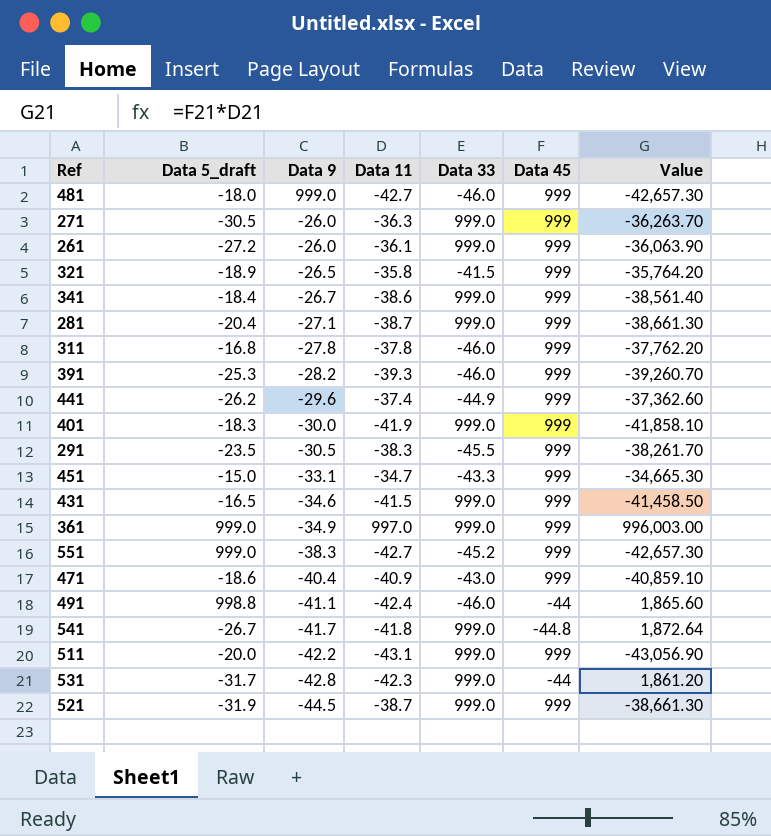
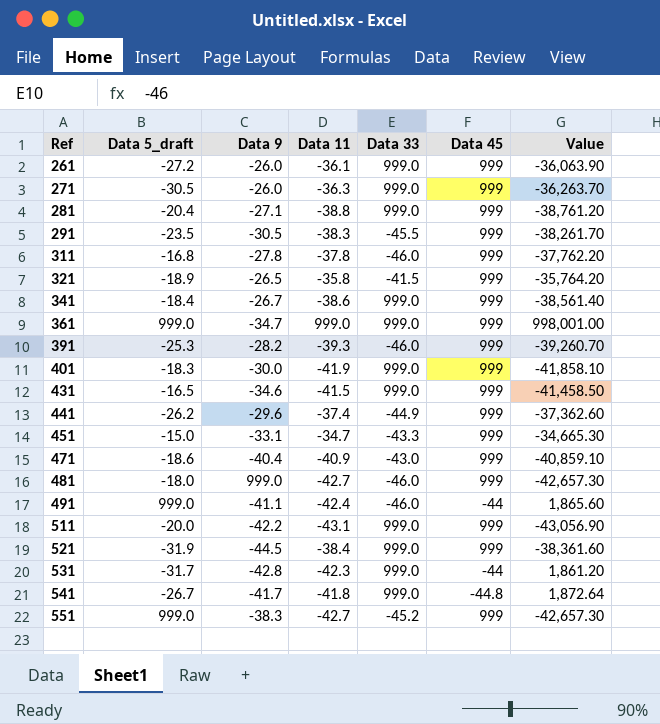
row order: Data 9 descending -> Ref ascending
281 | Data 11: -38.7 -> -38.8
281 | Value: -38,661.30 -> -38,761.20
361 | Data 9: -34.9 -> -34.7
361 | Data 11: 997.0 -> 999.0
361 | Value: 996,003.00 -> 998,001.00
491 | Data 5_draft: 998.8 -> 999.0
521 | Data 11: -38.7 -> -38.4
521 | Value: -38,661.30 -> -38,361.60

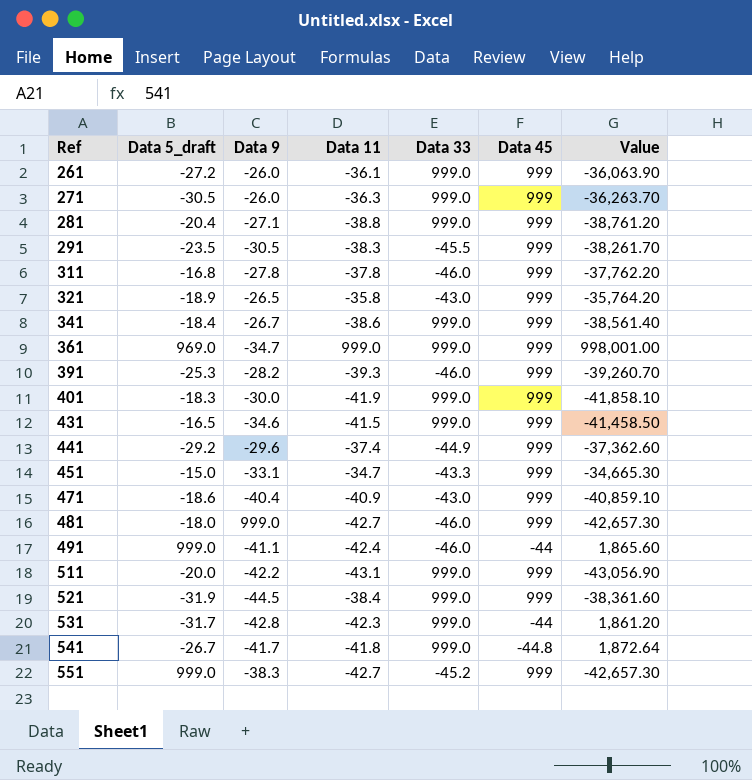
321 | Data 33: -41.5 -> -43.0
361 | Data 5_draft: 999.0 -> 969.0
441 | Data 5_draft: -26.2 -> -29.2

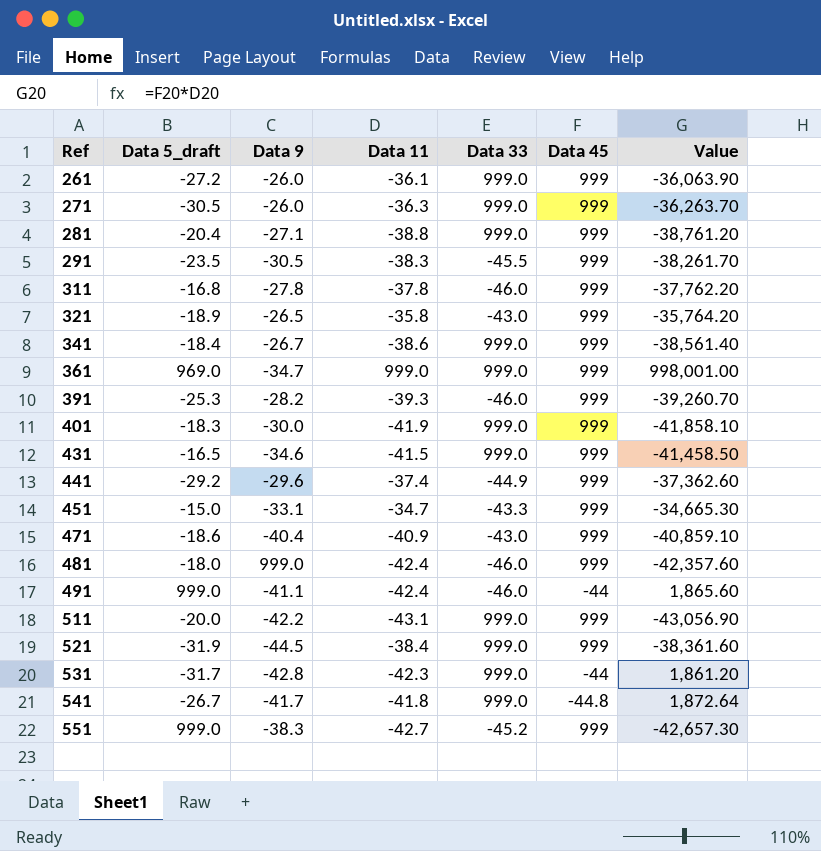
481 | Data 11: -42.7 -> -42.4
481 | Value: -42,657.30 -> -42,357.60

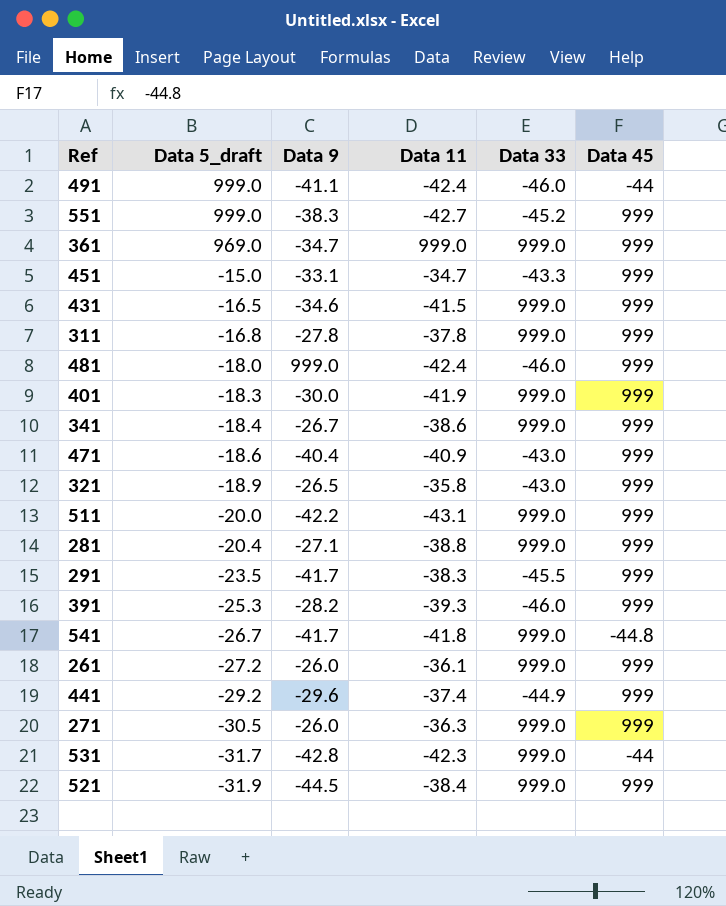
row order: Ref ascending -> Data 5_draft descending
column Value | formula: [Data 11] * [Data 45] -> none
311 | Data 33: -46.0 -> 999.0
291 | Data 9: -30.5 -> -41.7

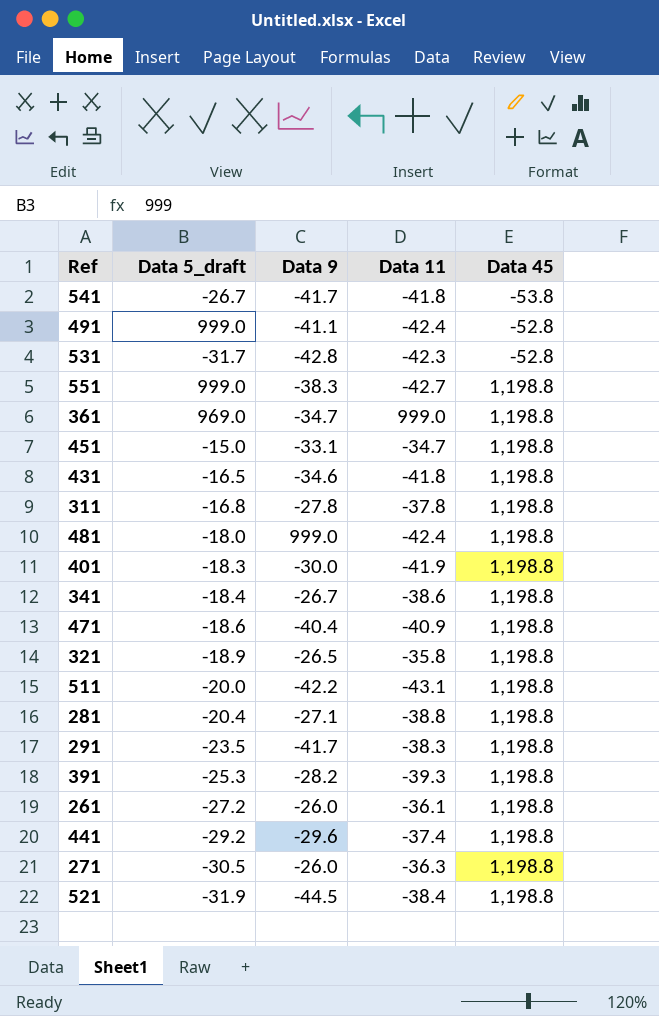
row order: Data 5_draft descending -> Data 45 ascending
column Data 33 | position: 5 -> none
541 | Data 45: -44.8 -> -53.8
491 | Data 45: -44 -> -52.8
531 | Data 45: -44 -> -52.8
551 | Data 45: 999 -> 1,198.8
361 | Data 45: 999 -> 1,198.8
451 | Data 45: 999 -> 1,198.8
431 | Data 11: -41.5 -> -41.8
431 | Data 45: 999 -> 1,198.8
311 | Data 45: 999 -> 1,198.8
481 | Data 45: 999 -> 1,198.8
401 | Data 45: 999 -> 1,198.8
341 | Data 45: 999 -> 1,198.8
471 | Data 45: 999 -> 1,198.8
321 | Data 45: 999 -> 1,198.8
511 | Data 45: 999 -> 1,198.8
281 | Data 45: 999 -> 1,198.8
291 | Data 45: 999 -> 1,198.8
391 | Data 45: 999 -> 1,198.8
261 | Data 45: 999 -> 1,198.8
441 | Data 45: 999 -> 1,198.8
271 | Data 45: 999 -> 1,198.8
521 | Data 45: 999 -> 1,198.8

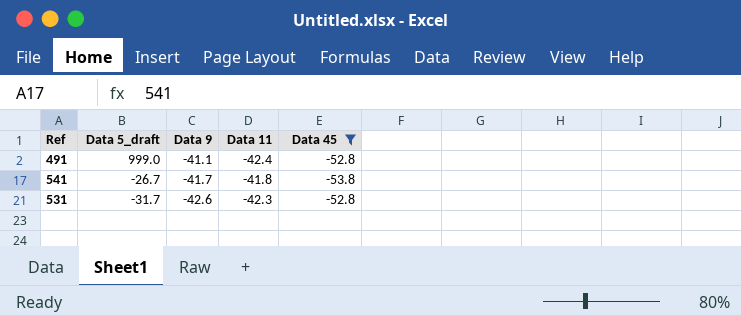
filter: none -> Data 45 != 1,198.8
row order: Data 45 ascending -> Data 5_draft descending
531 | Data 9: -42.8 -> -42.6

